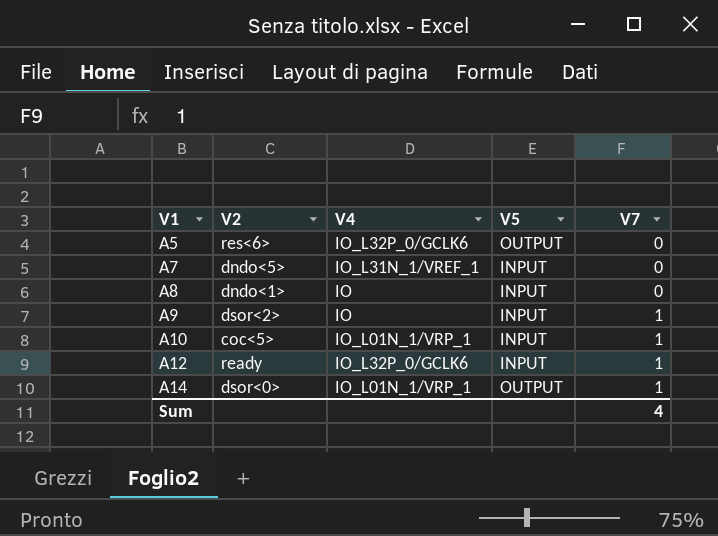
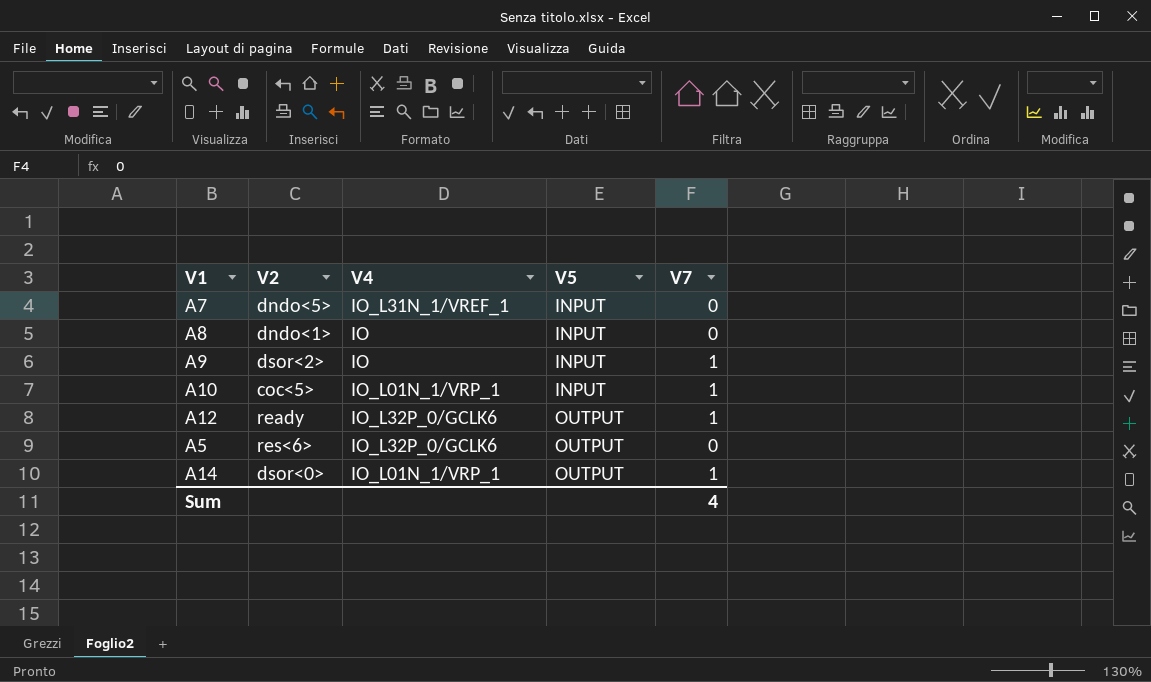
row order: V1 ascending -> V5 ascending
A12 | V5: INPUT -> OUTPUT

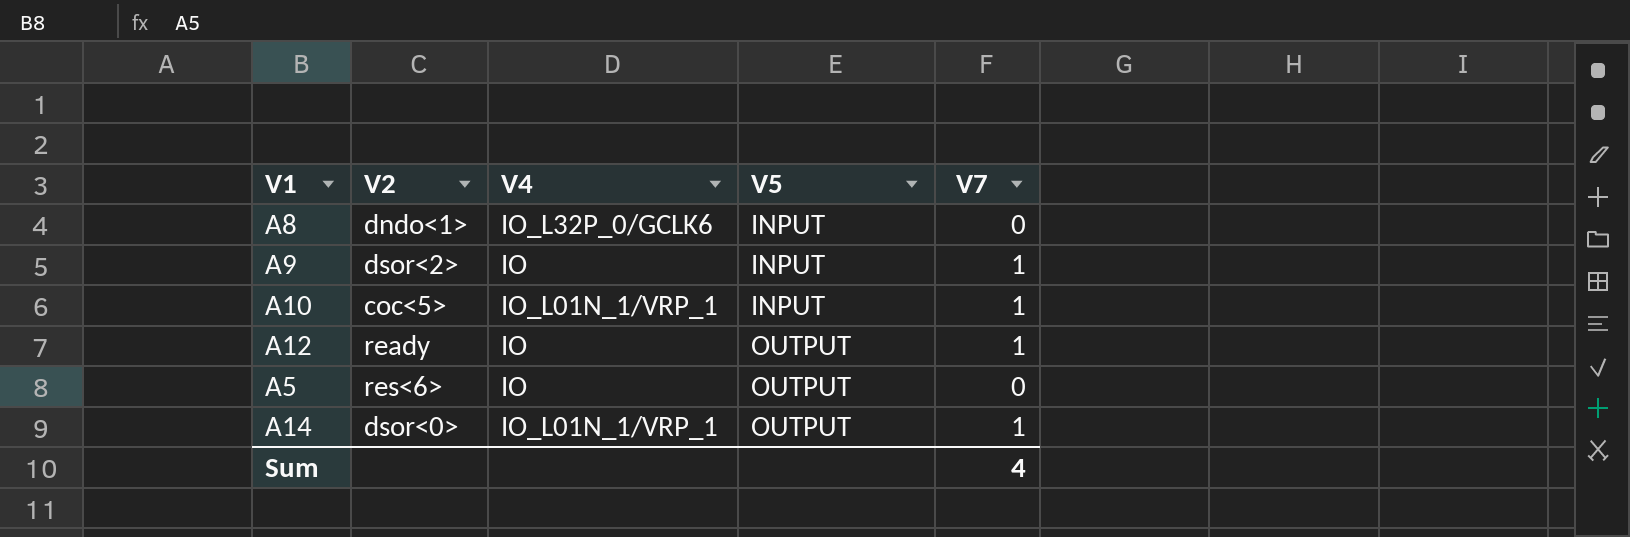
row A7: dndo<5> | IO_L31N_1/VREF_1 | INPUT | 0 -> none
A8 | V4: IO -> IO_L32P_0/GCLK6
A12 | V4: IO_L32P_0/GCLK6 -> IO
A5 | V4: IO_L32P_0/GCLK6 -> IO

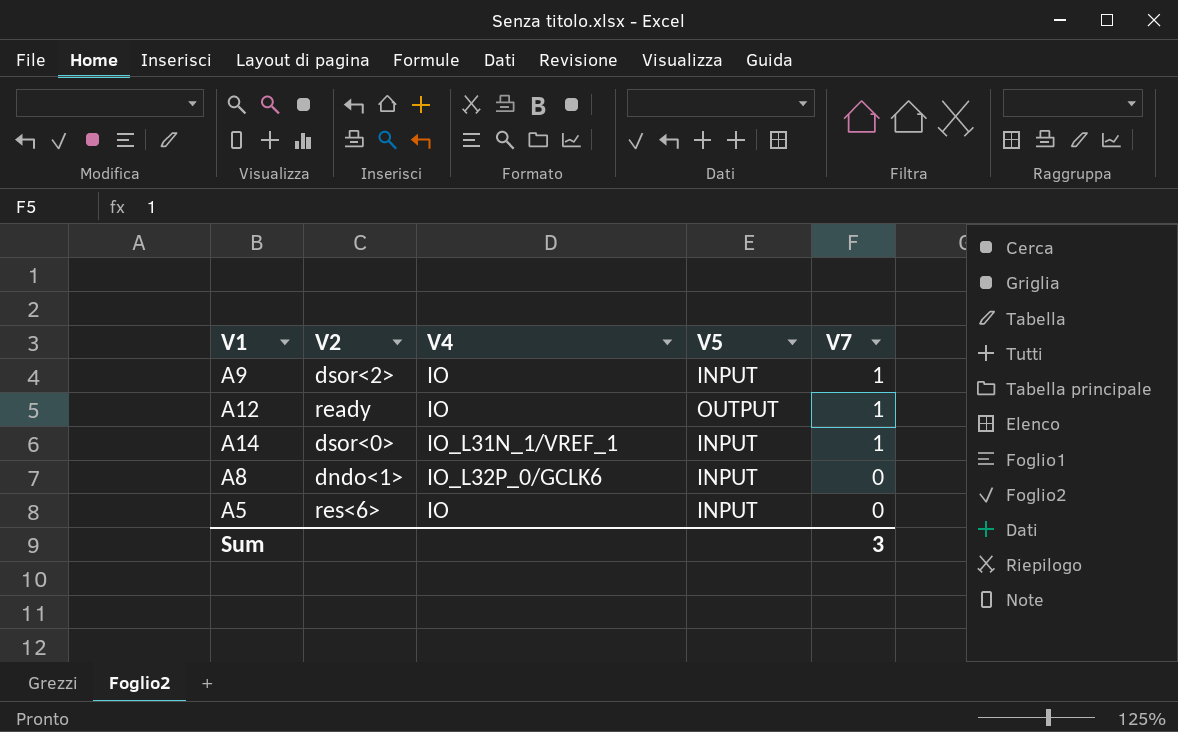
row order: V5 ascending -> V7 descending
row A10: coc<5> | IO_L01N_1/VRP_1 | INPUT | 1 -> none
A14 | V4: IO_L01N_1/VRP_1 -> IO_L31N_1/VREF_1
A14 | V5: OUTPUT -> INPUT
A5 | V5: OUTPUT -> INPUT
Sum | V7: 4 -> 3

